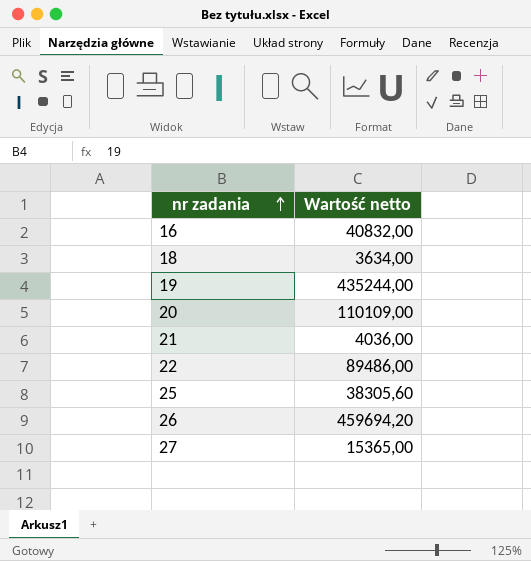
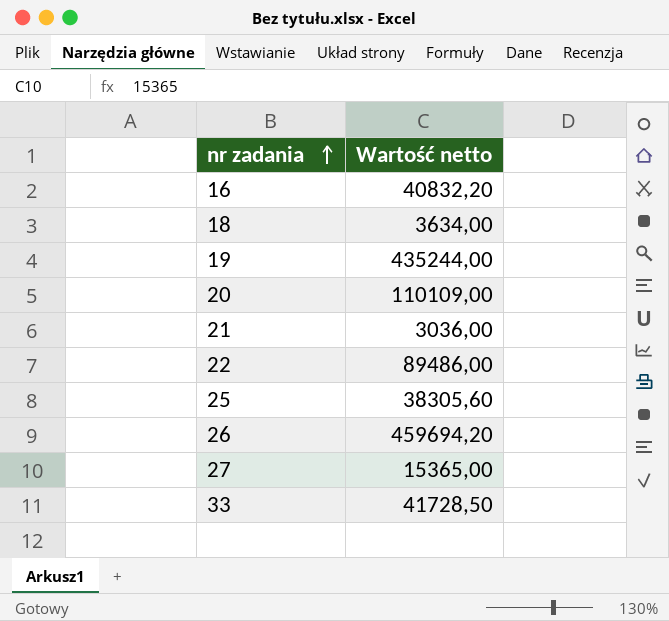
16 | Wartość netto: 40832,00 -> 40832,20
21 | Wartość netto: 4036,00 -> 3036,00
row 33: none -> 41728,50

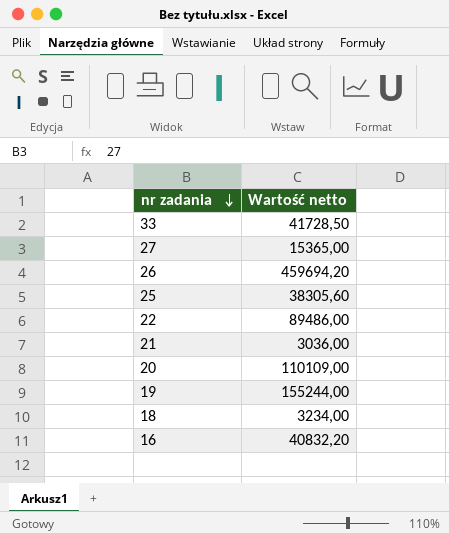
row order: nr zadania ascending -> nr zadania descending
19 | Wartość netto: 435244,00 -> 155244,00
18 | Wartość netto: 3634,00 -> 3234,00

